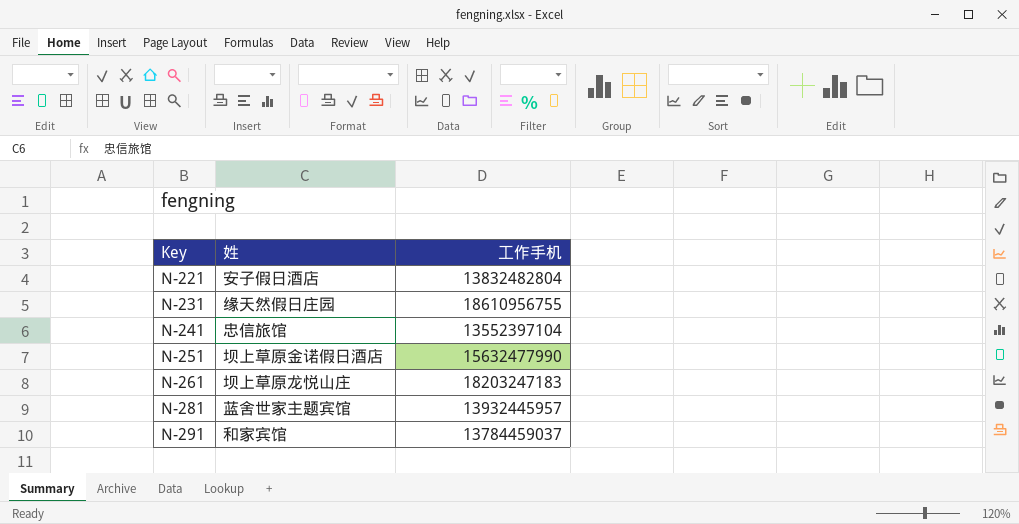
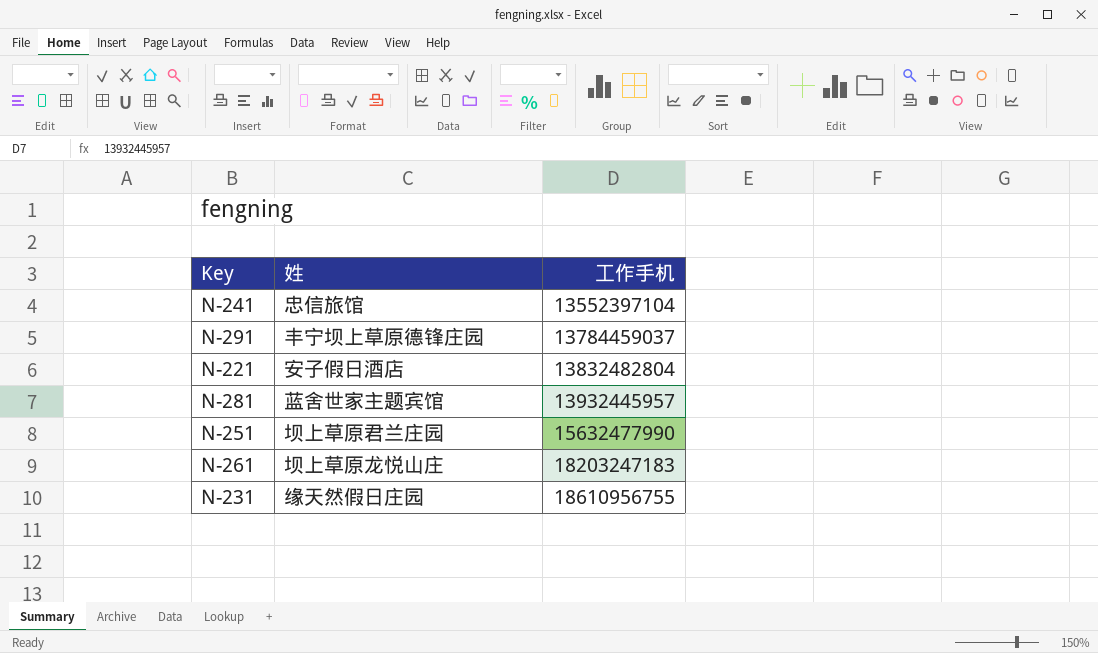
row order: Key ascending -> 工作手机 ascending
N-291 | 姓: 和家宾馆 -> 丰宁坝上草原德锋庄园
N-251 | 姓: 坝上草原金诺假日酒店 -> 坝上草原君兰庄园

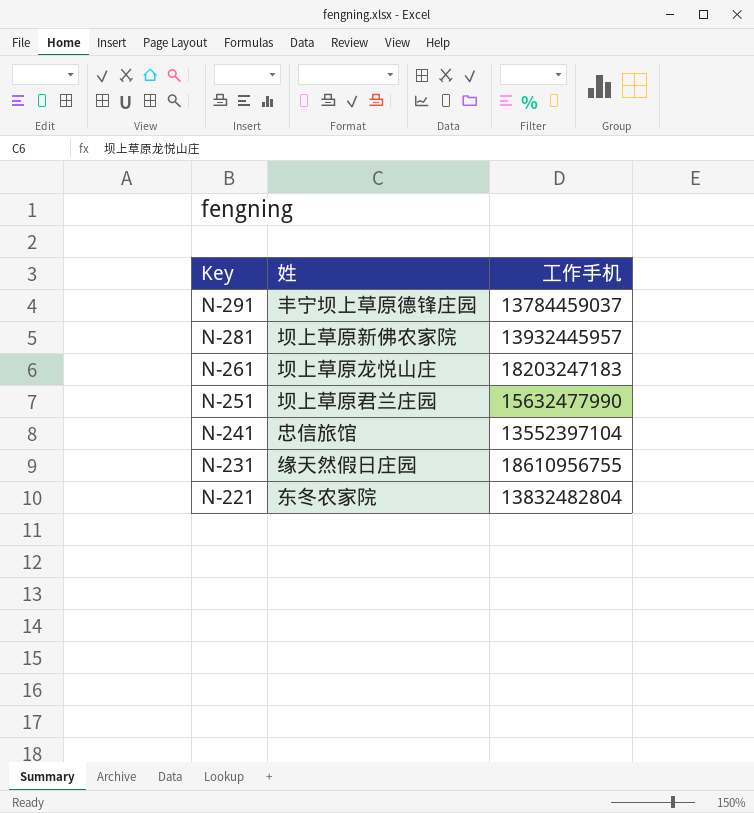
row order: 工作手机 ascending -> Key descending
N-281 | 姓: 蓝舍世家主题宾馆 -> 坝上草原新佛农家院
N-221 | 姓: 安子假日酒店 -> 东冬农家院

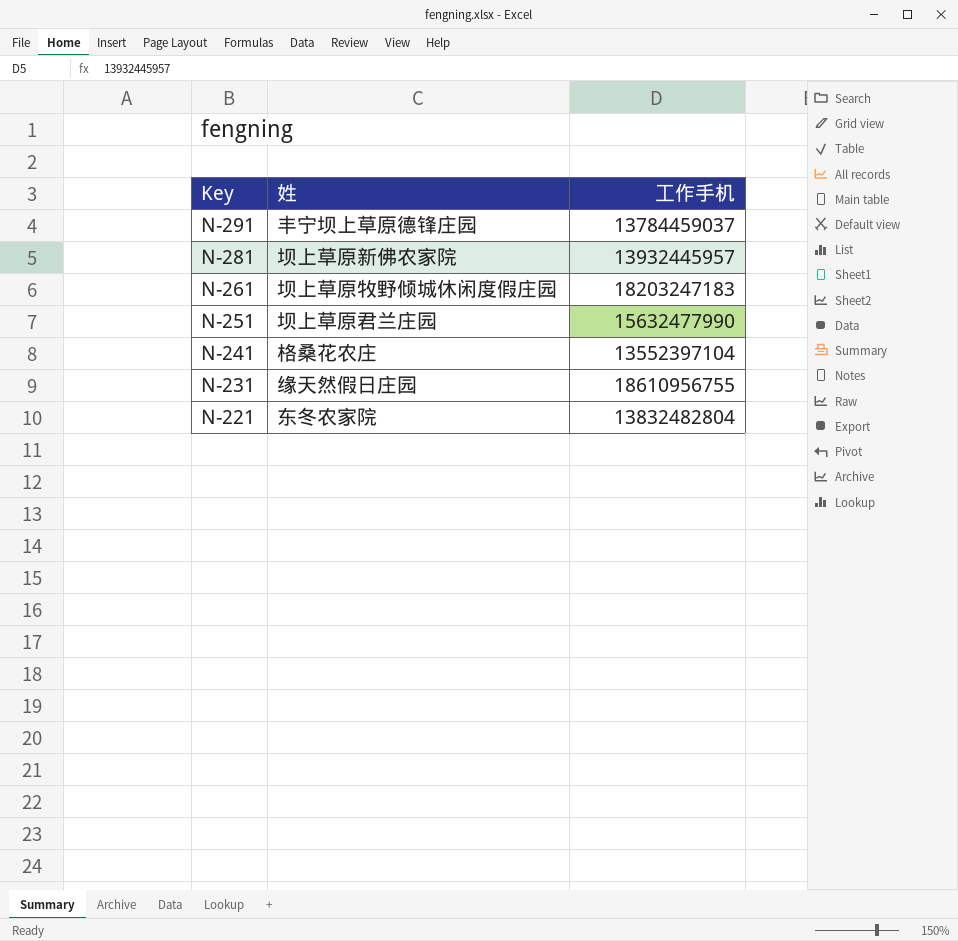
N-261 | 姓: 坝上草原龙悦山庄 -> 坝上草原牧野倾城休闲度假庄园
N-241 | 姓: 忠信旅馆 -> 格桑花农庄

